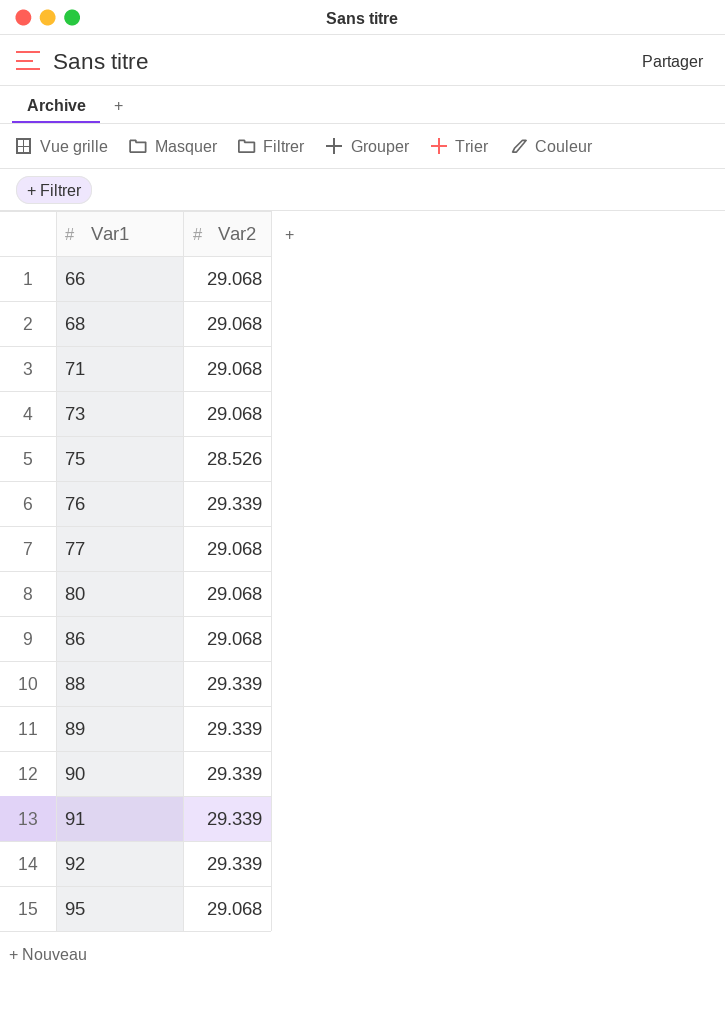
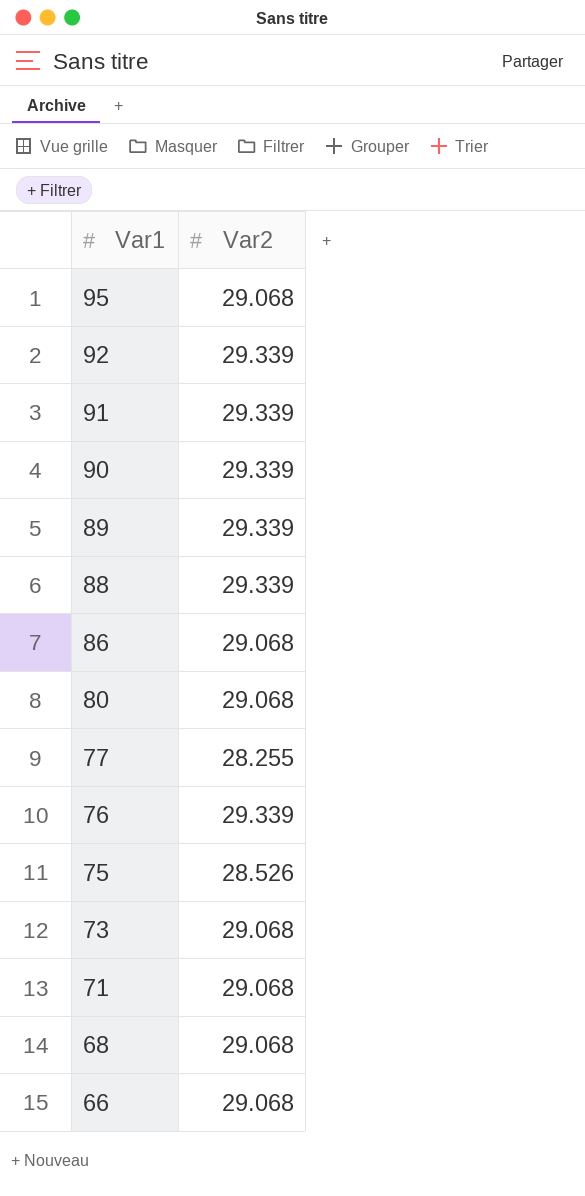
row order: Var1 ascending -> Var1 descending
77 | Var2: 29.068 -> 28.255

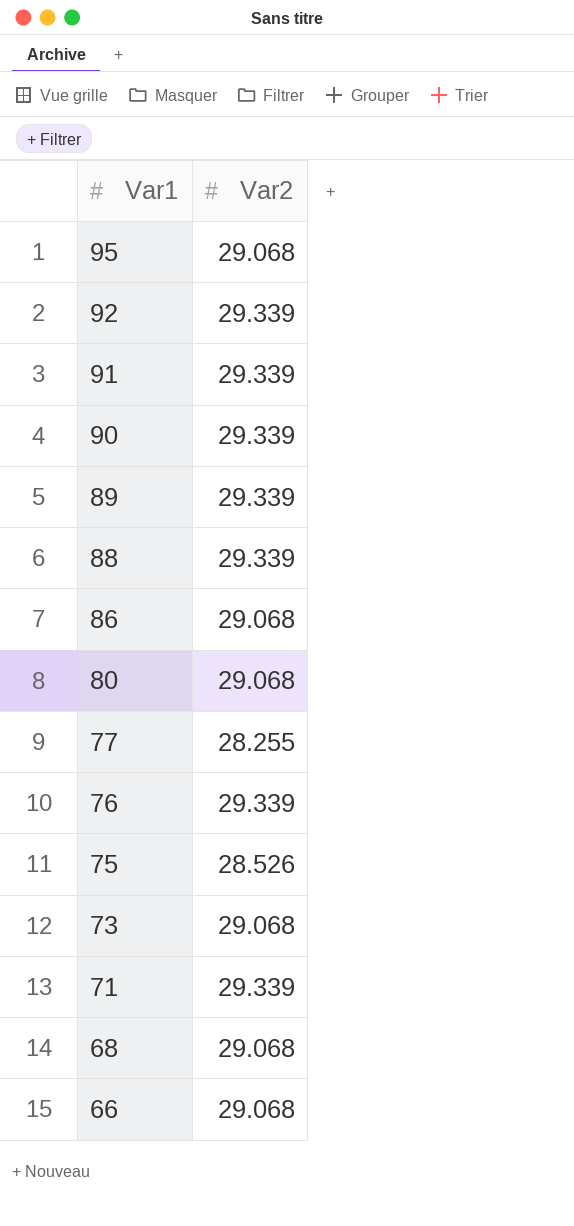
71 | Var2: 29.068 -> 29.339

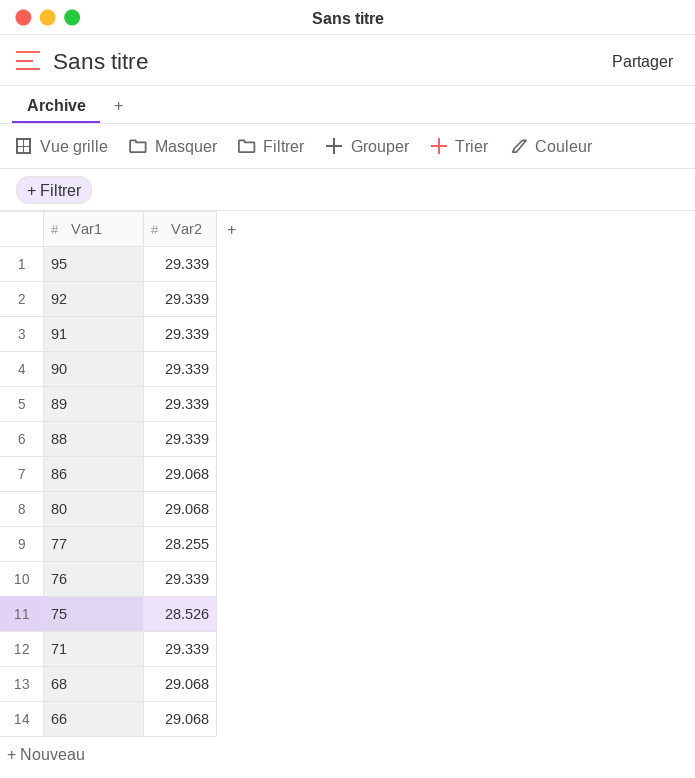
row 73: 29.068 -> none
95 | Var2: 29.068 -> 29.339

